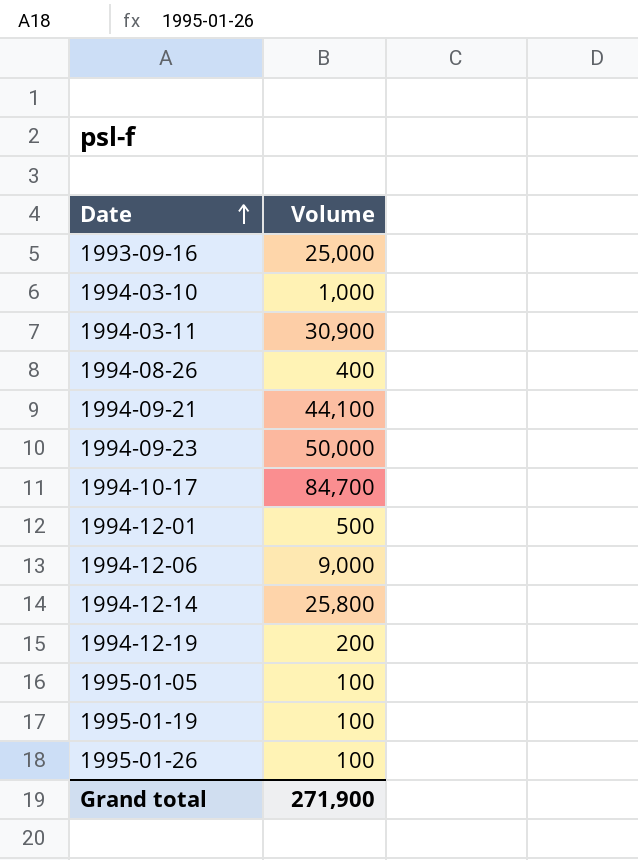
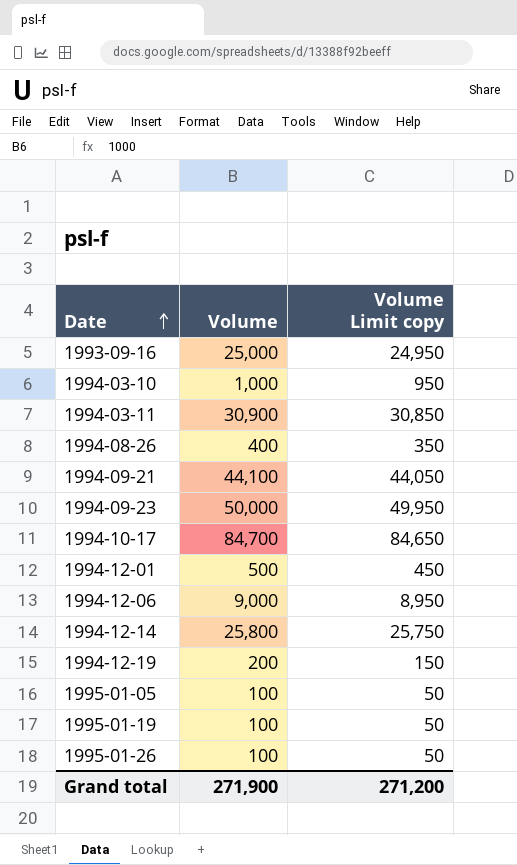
column Volume Limit copy | formula: none -> [Volume] - 50

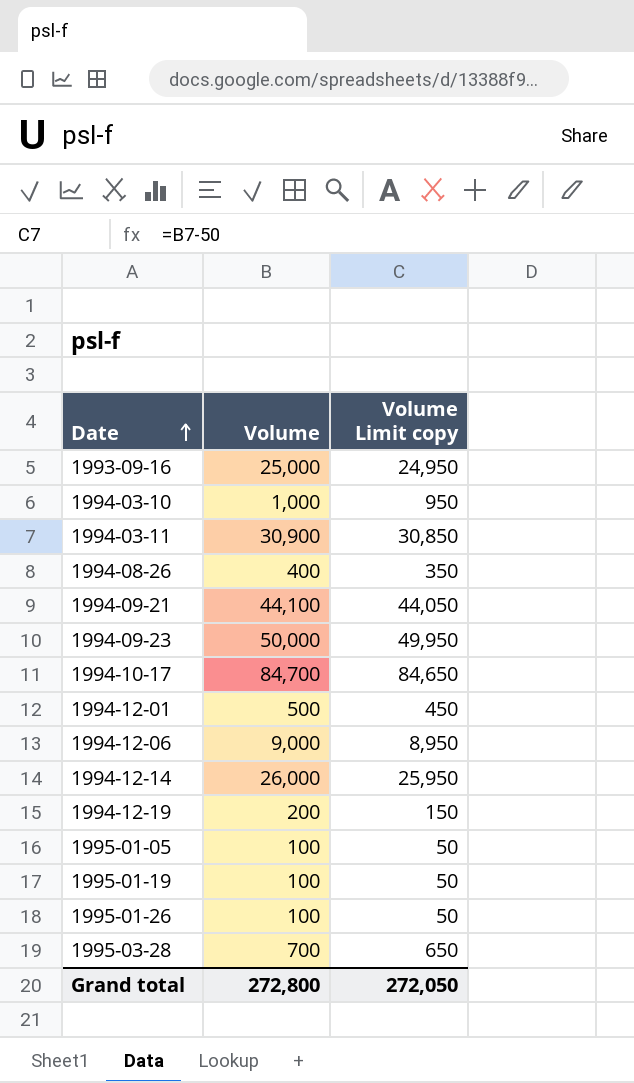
1994-12-14 | Volume: 25,800 -> 26,000
1994-12-14 | Volume Limit copy: 25,750 -> 25,950
row 1995-03-28: none -> 700 | 650
Grand total | Volume: 271,900 -> 272,800
Grand total | Volume Limit copy: 271,200 -> 272,050

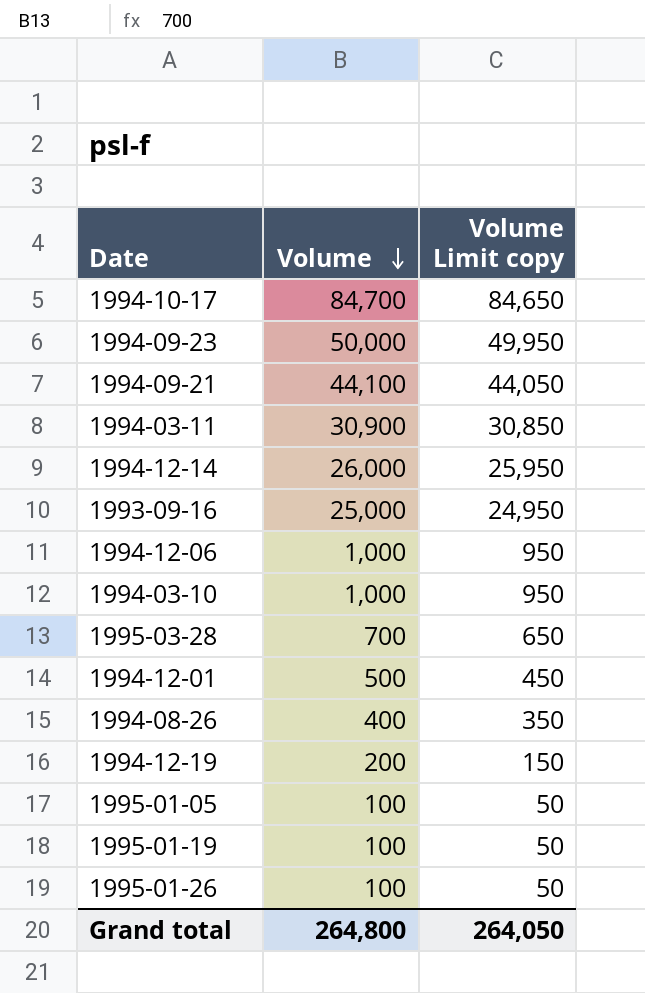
row order: Date ascending -> Volume descending
1994-12-06 | Volume: 9,000 -> 1,000
1994-12-06 | Volume Limit copy: 8,950 -> 950
Grand total | Volume: 272,800 -> 264,800
Grand total | Volume Limit copy: 272,050 -> 264,050

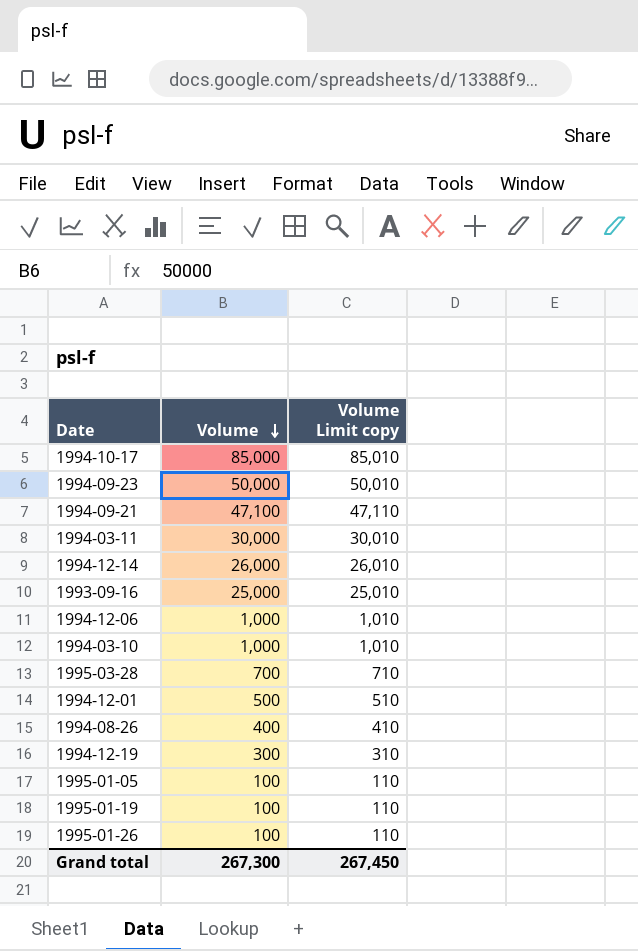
column Volume Limit copy | formula: [Volume] - 50 -> [Volume] + 10
1994-10-17 | Volume: 84,700 -> 85,000
1994-09-21 | Volume: 44,100 -> 47,100
1994-03-11 | Volume: 30,900 -> 30,000
1994-12-19 | Volume: 200 -> 300
Grand total | Volume: 264,800 -> 267,300
Grand total | Volume Limit copy: 264,050 -> 267,450

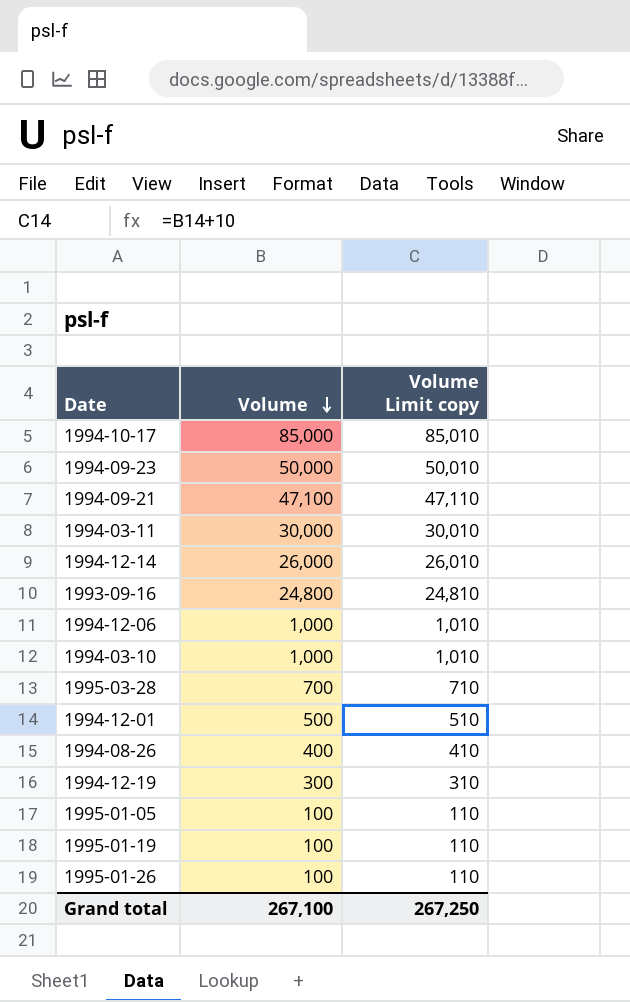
1993-09-16 | Volume: 25,000 -> 24,800
1993-09-16 | Volume Limit copy: 25,010 -> 24,810
Grand total | Volume: 267,300 -> 267,100
Grand total | Volume Limit copy: 267,450 -> 267,250

